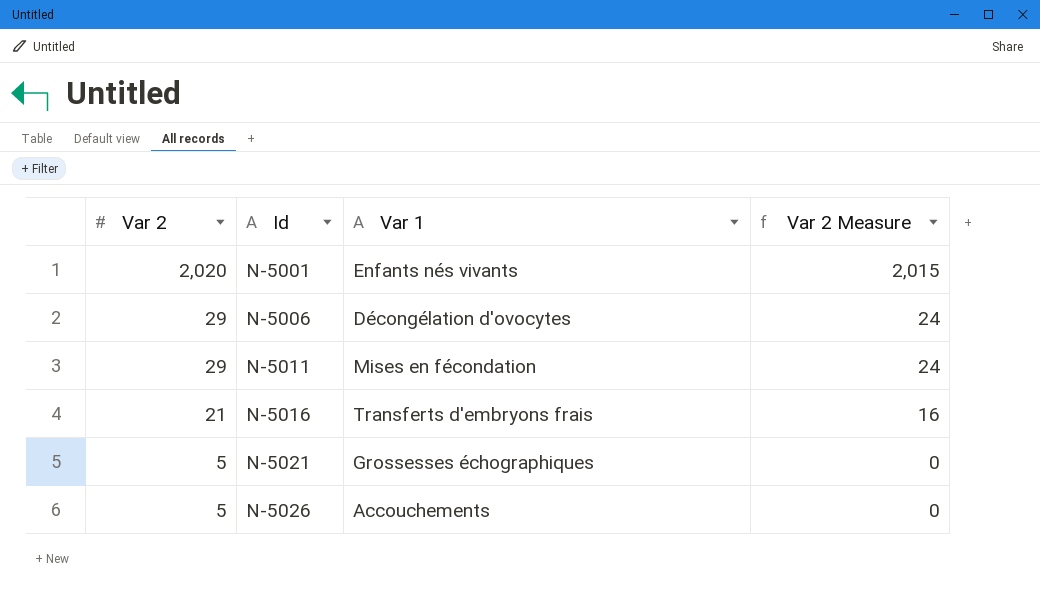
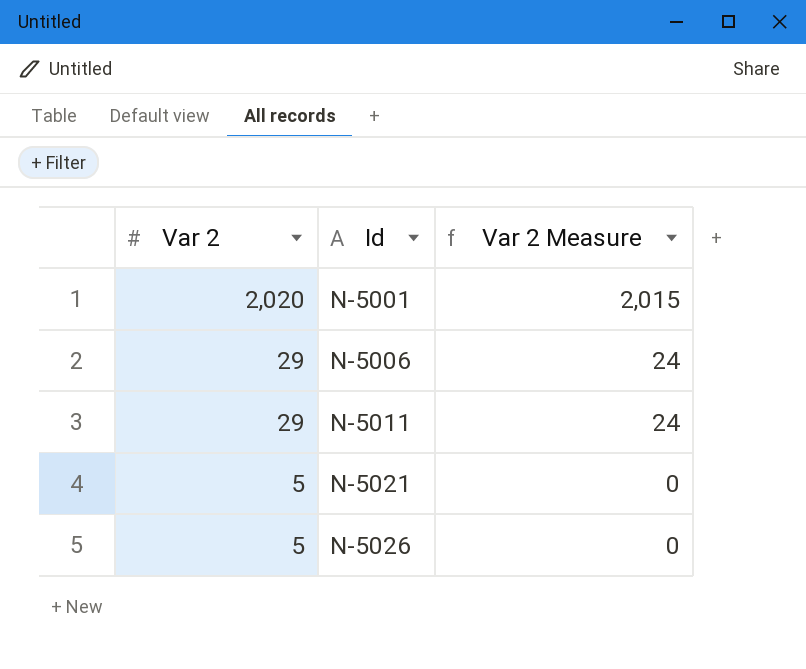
column Var 1 | position: 3 -> none
row N-5016: 21 | Transferts d'embryons frais | 16 -> none

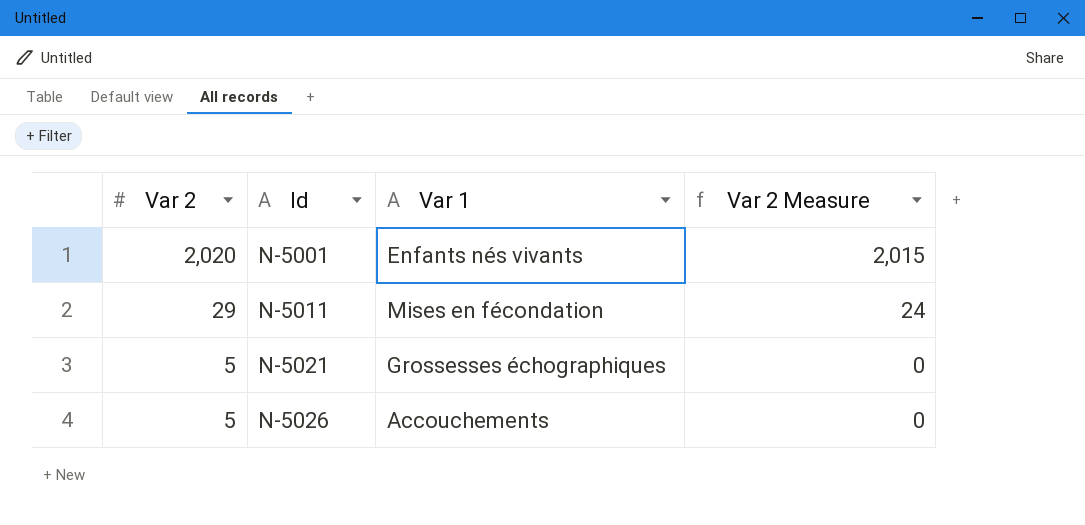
column Var 1 | position: none -> 3
row N-5006: 29 | 24 -> none

